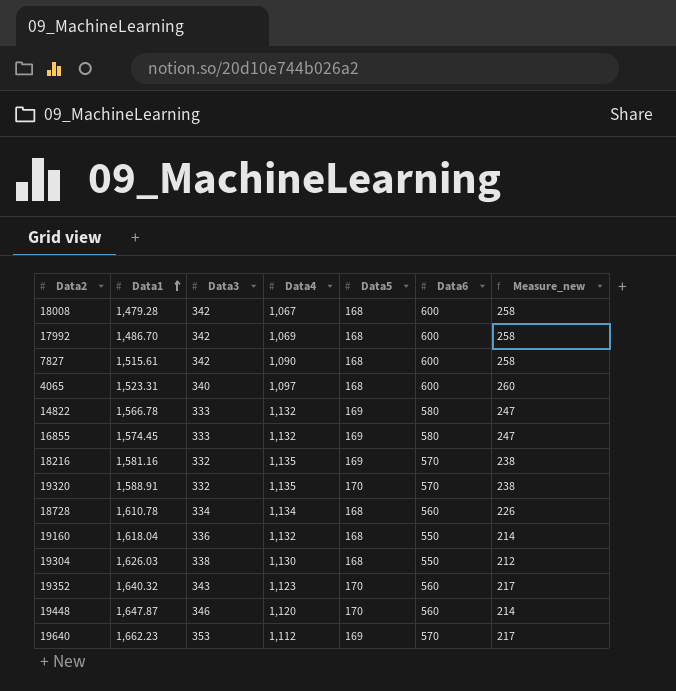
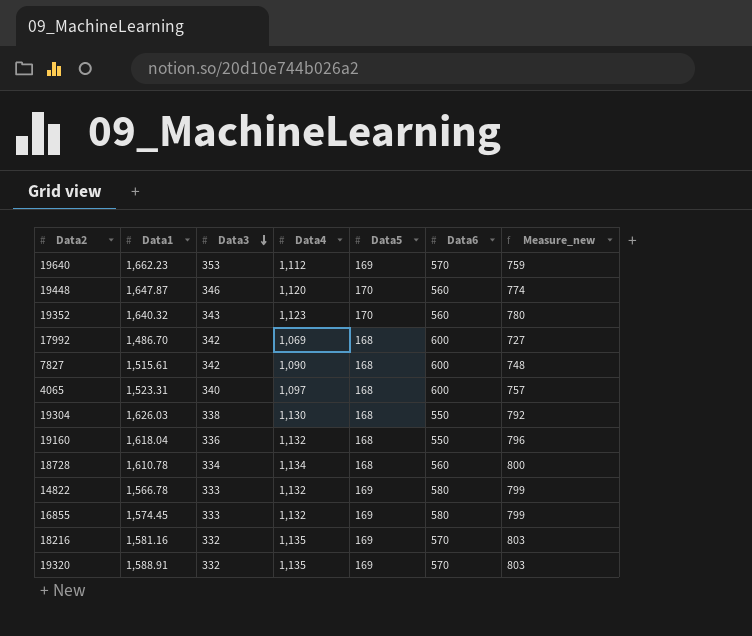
row order: Data1 ascending -> Data3 descending
column Measure_new | formula: [Data6] - [Data3] -> [Data4] - [Data3]
row 18008: 1,479.28 | 342 | 1,067 | 168 | 600 | 258 -> none
19320 | Data5: 170 -> 169

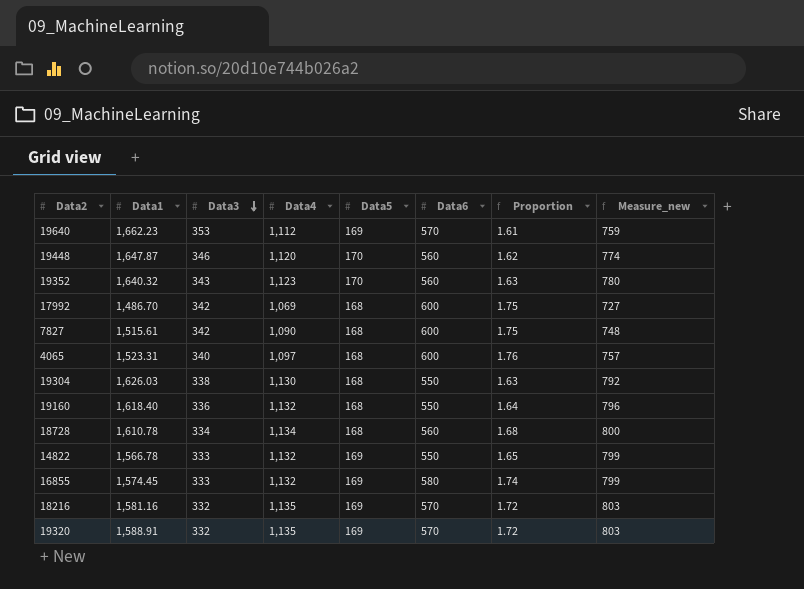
column Proportion | formula: none -> [Data6] / [Data3]
19160 | Data1: 1,618.04 -> 1,618.40
14822 | Data6: 580 -> 550

